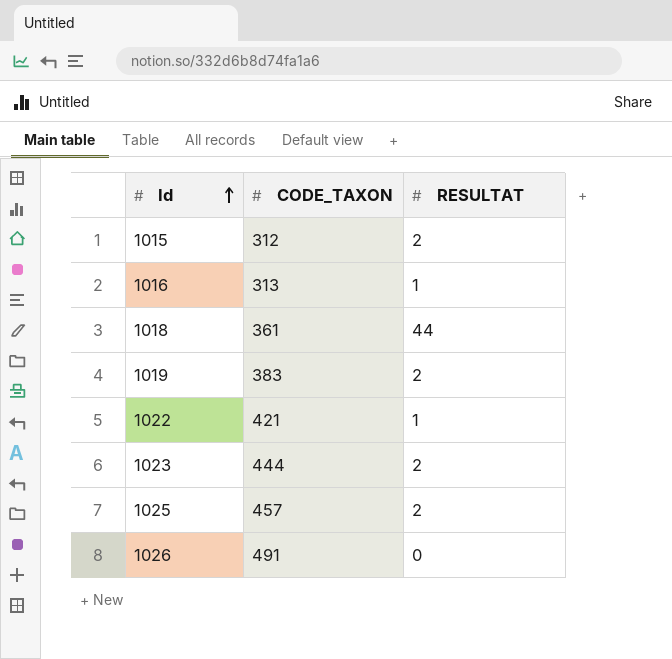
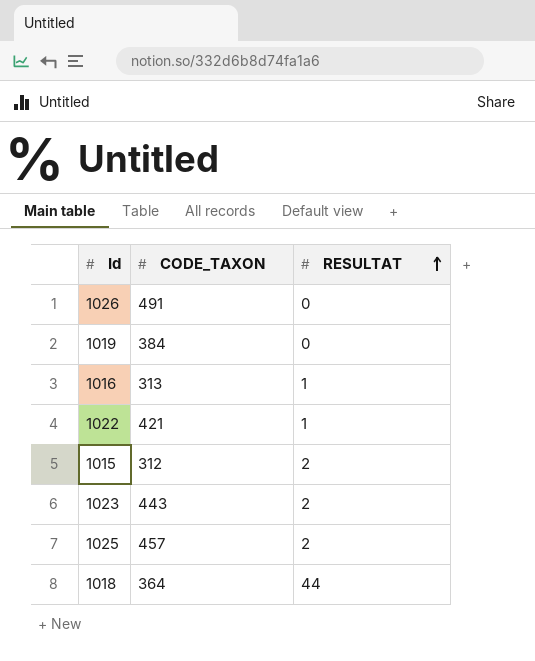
row order: Id ascending -> RESULTAT ascending
1019 | CODE_TAXON: 383 -> 384
1019 | RESULTAT: 2 -> 0
1023 | CODE_TAXON: 444 -> 443
1018 | CODE_TAXON: 361 -> 364

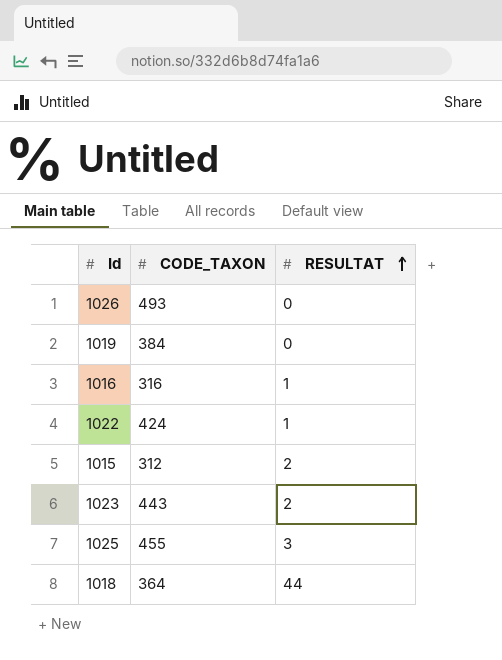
1026 | CODE_TAXON: 491 -> 493
1016 | CODE_TAXON: 313 -> 316
1022 | CODE_TAXON: 421 -> 424
1025 | CODE_TAXON: 457 -> 455
1025 | RESULTAT: 2 -> 3

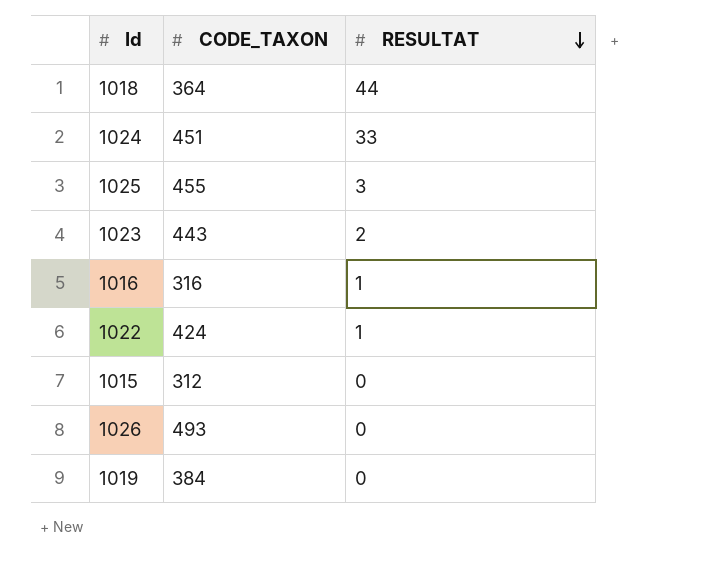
row order: RESULTAT ascending -> RESULTAT descending
row 1024: none -> 451 | 33
1015 | RESULTAT: 2 -> 0

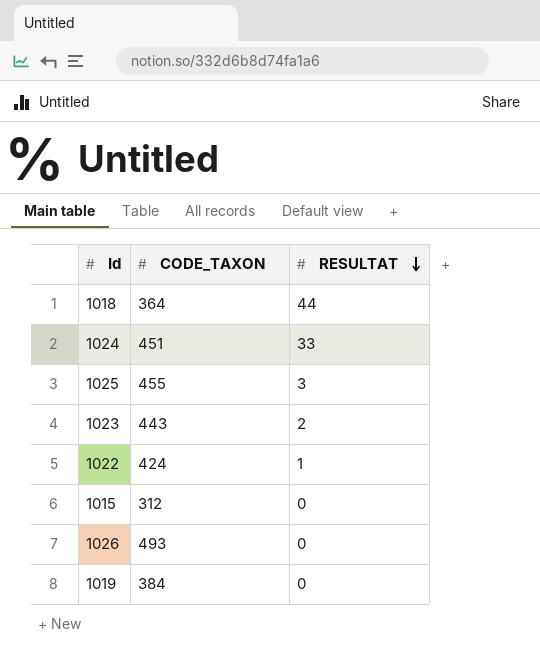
row 1016: 316 | 1 -> none

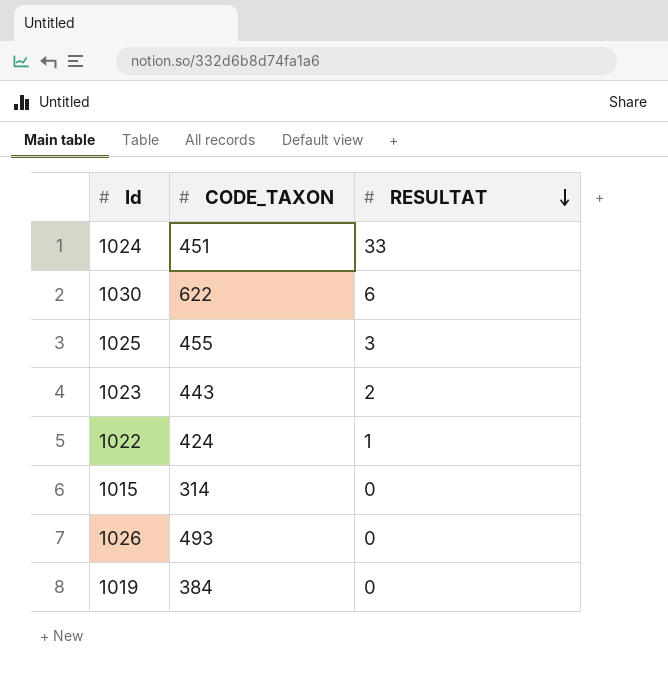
row 1018: 364 | 44 -> none
row 1030: none -> 622 | 6
1015 | CODE_TAXON: 312 -> 314

